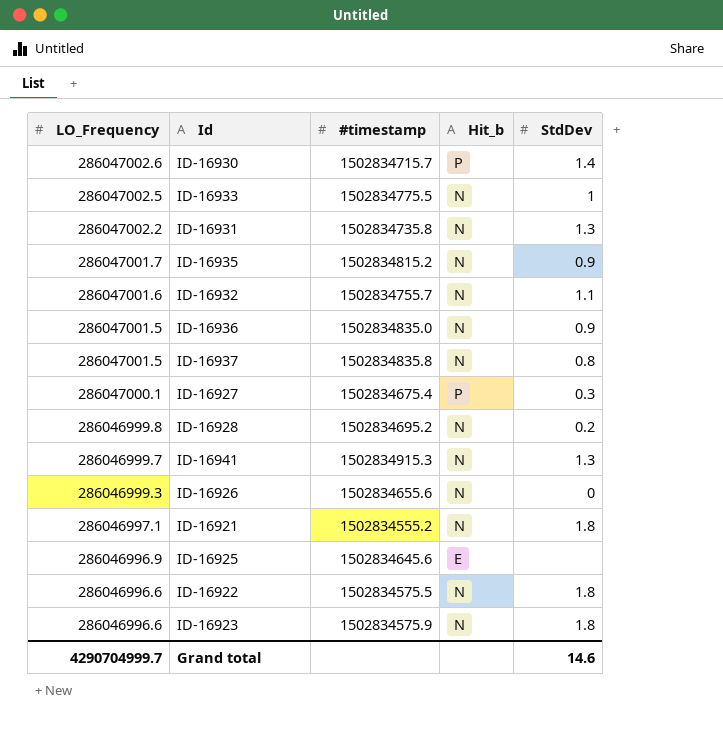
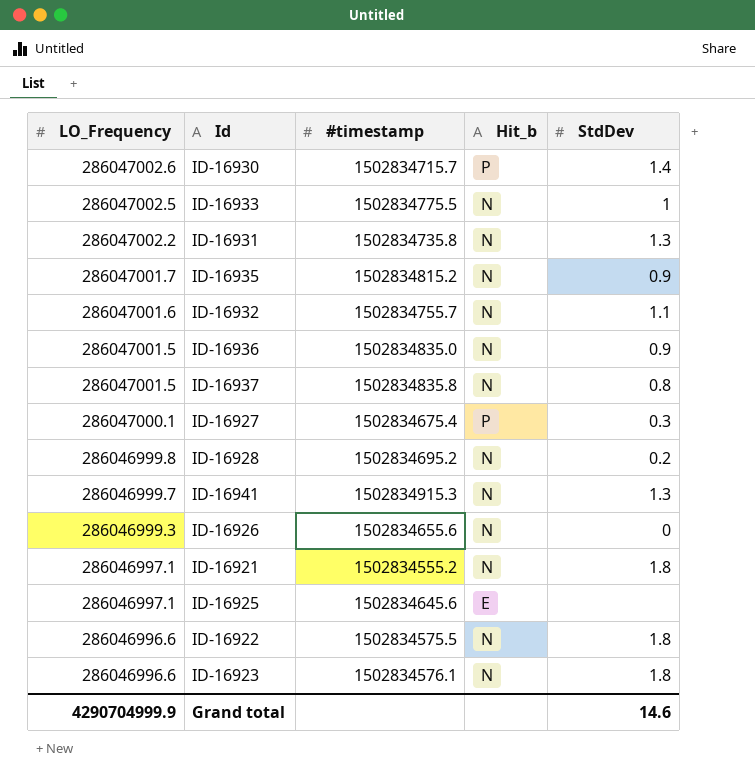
ID-16925 | LO_Frequency: 286046996.9 -> 286046997.1
ID-16923 | #timestamp: 1502834575.9 -> 1502834576.1
Grand total | LO_Frequency: 4290704999.7 -> 4290704999.9

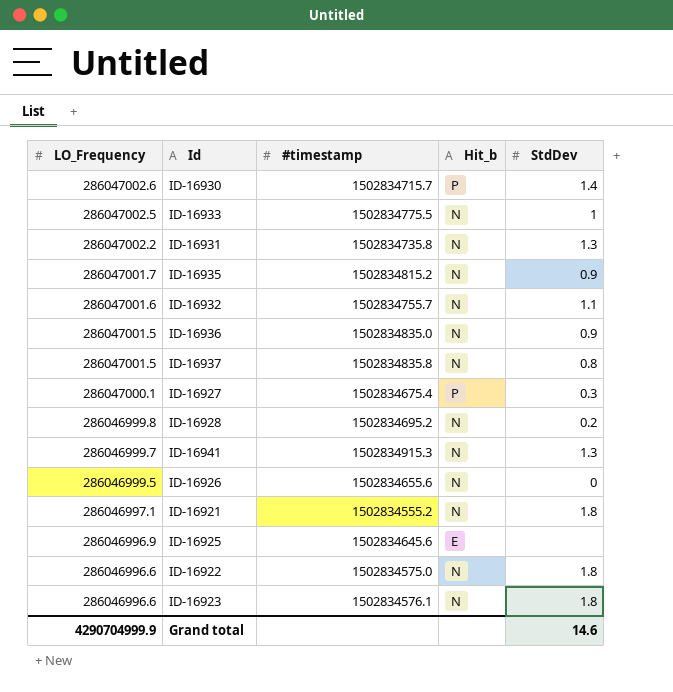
ID-16926 | LO_Frequency: 286046999.3 -> 286046999.5
ID-16925 | LO_Frequency: 286046997.1 -> 286046996.9
ID-16922 | #timestamp: 1502834575.5 -> 1502834575.0

